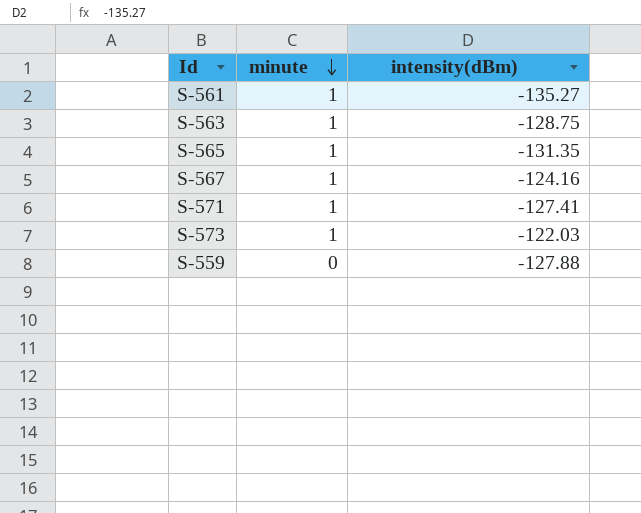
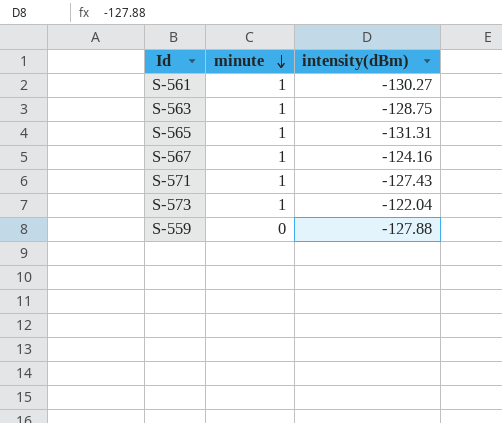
S-561 | intensity(dBm): -135.27 -> -130.27
S-565 | intensity(dBm): -131.35 -> -131.31
S-571 | intensity(dBm): -127.41 -> -127.43
S-573 | intensity(dBm): -122.03 -> -122.04

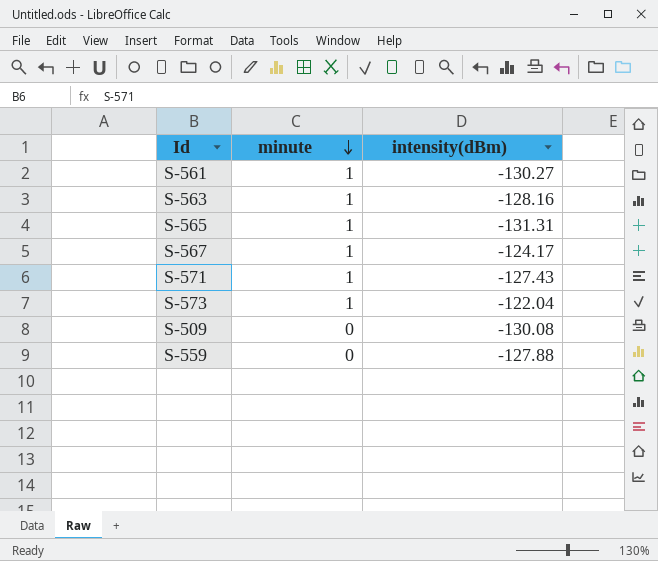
S-563 | intensity(dBm): -128.75 -> -128.16
S-567 | intensity(dBm): -124.16 -> -124.17
row S-509: none -> 0 | -130.08

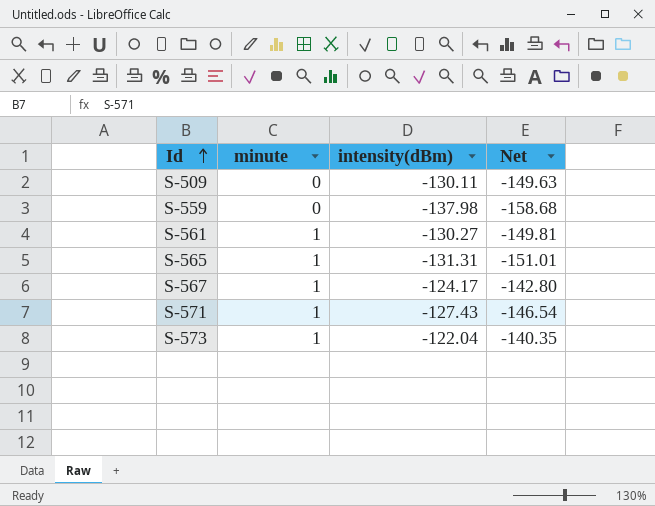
row order: minute descending -> Id ascending
column Net | formula: none -> [intensity(dBm)] * 1.15
row S-563: 1 | -128.16 -> none
S-509 | intensity(dBm): -130.08 -> -130.11
S-559 | intensity(dBm): -127.88 -> -137.98

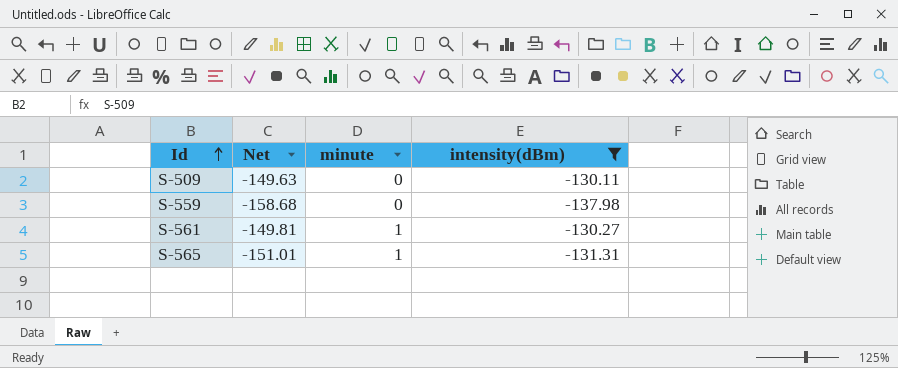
filter: none -> intensity(dBm) <= -130.11
column Net | position: 4 -> 2

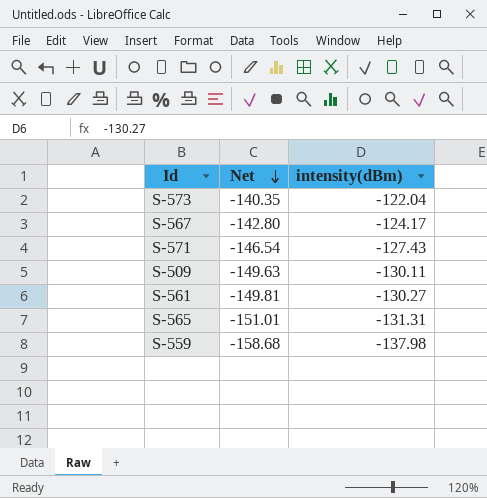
filter: intensity(dBm) <= -130.11 -> none
row order: Id ascending -> Net descending
column minute | position: 3 -> none

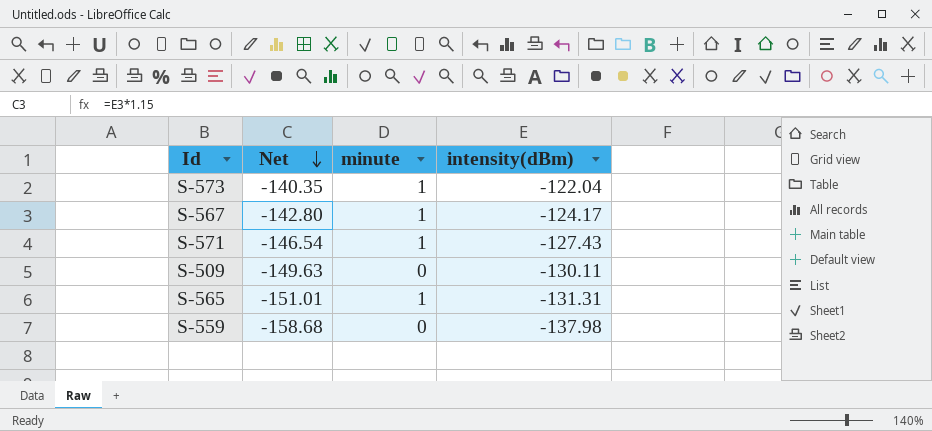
column minute | position: none -> 3
row S-561: -149.81 | -130.27 -> none

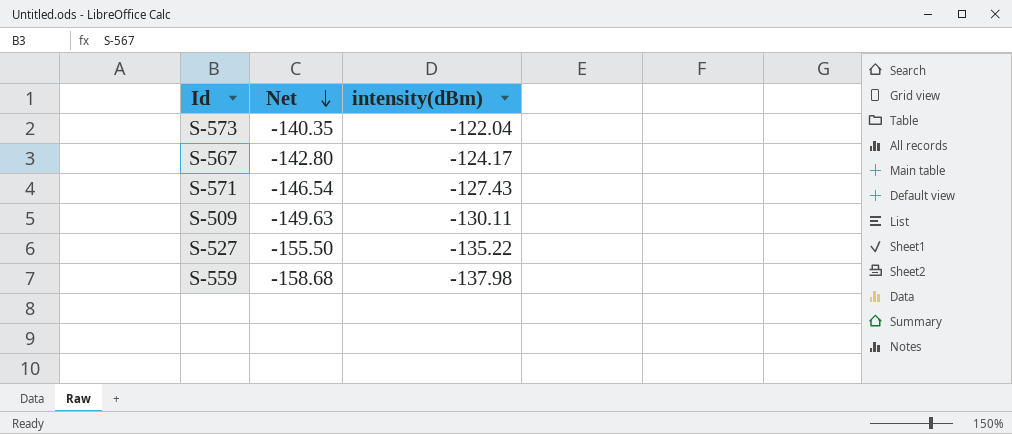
column minute | position: 3 -> none
row S-565: -151.01 | 1 | -131.31 -> none
row S-527: none -> -155.50 | -135.22

